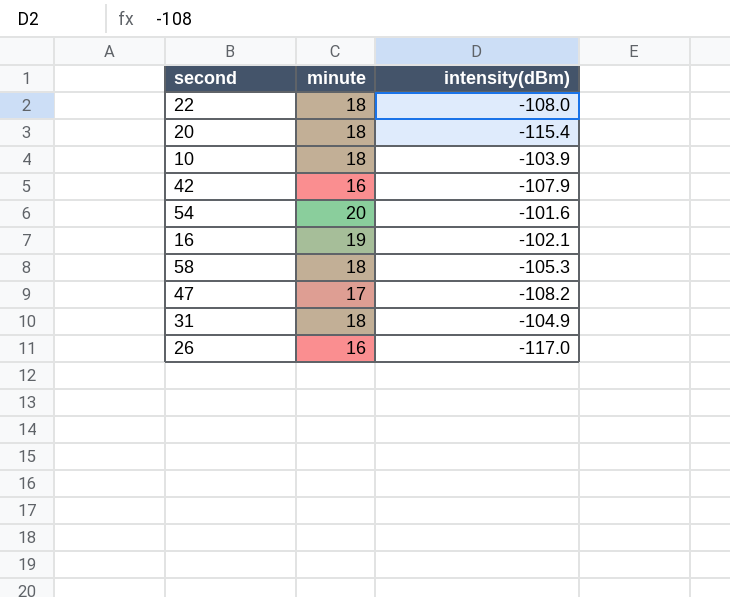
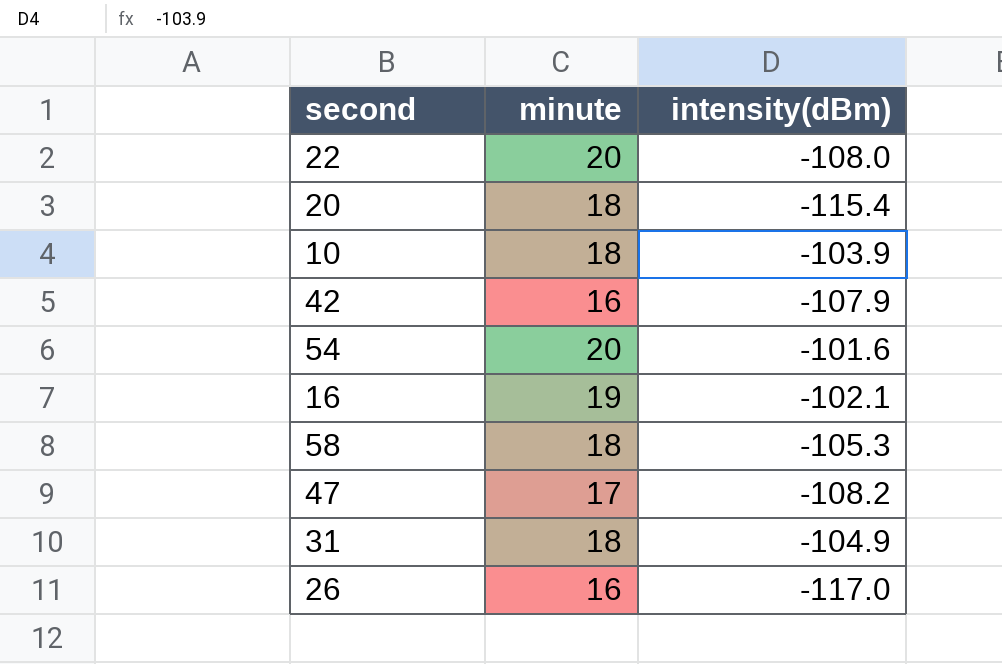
22 | minute: 18 -> 20

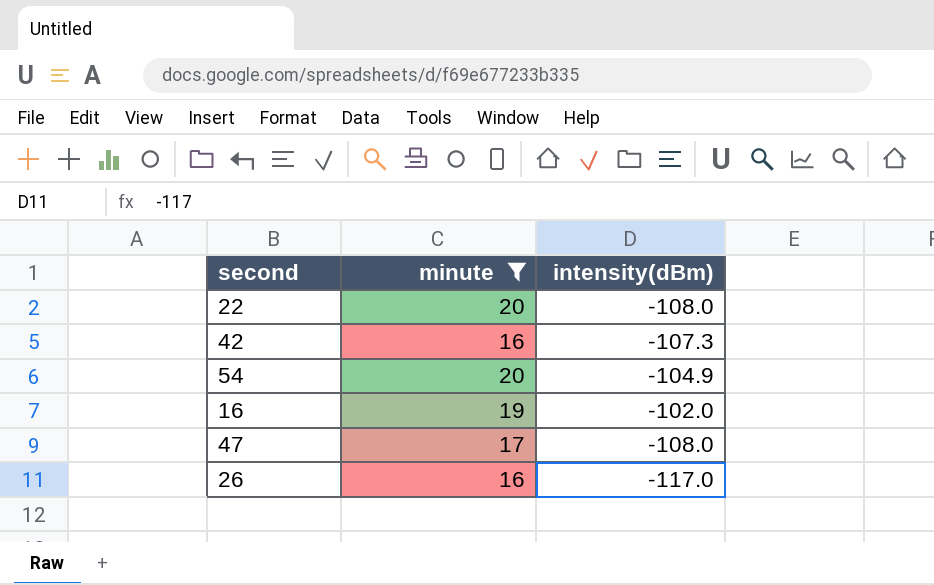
filter: none -> minute != 18
42 | intensity(dBm): -107.9 -> -107.3
54 | intensity(dBm): -101.6 -> -104.9
16 | intensity(dBm): -102.1 -> -102.0
47 | intensity(dBm): -108.2 -> -108.0

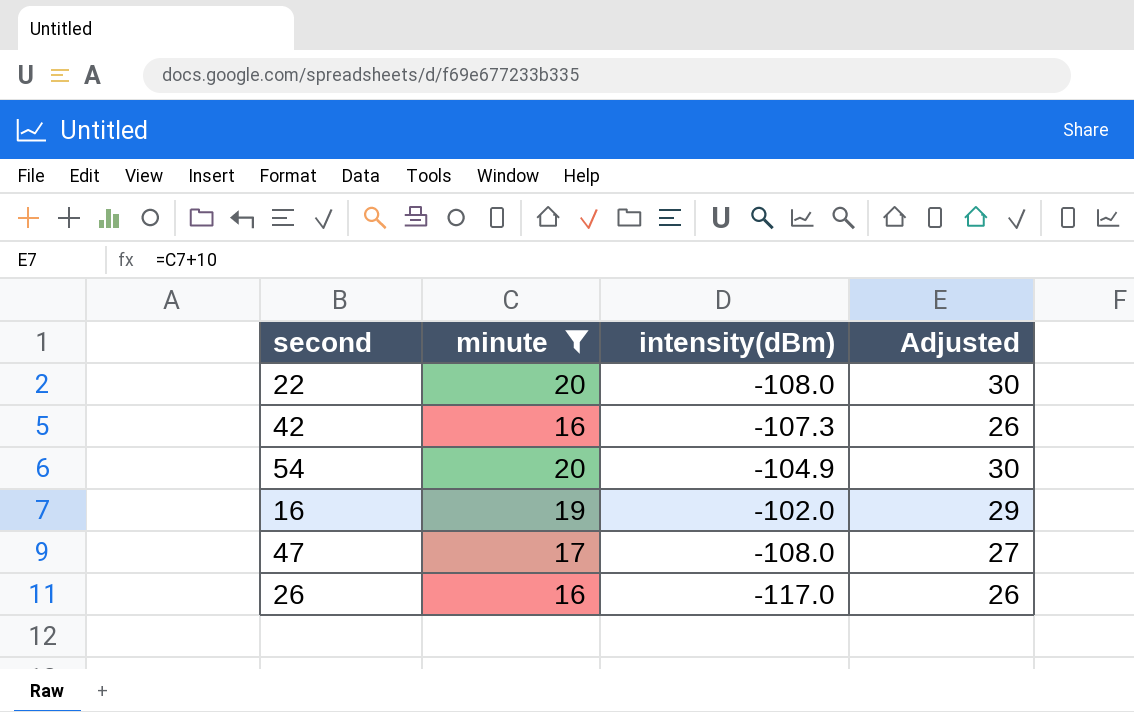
column Adjusted | formula: none -> [minute] + 10

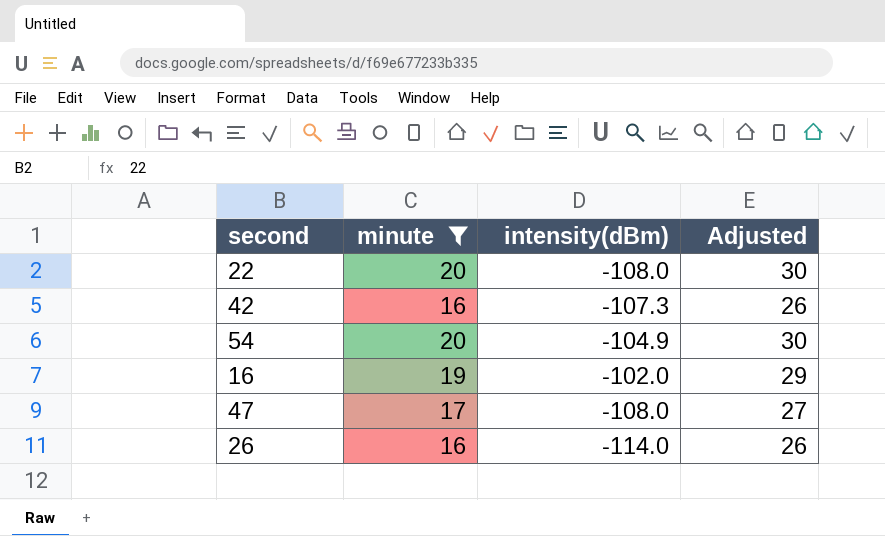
26 | intensity(dBm): -117.0 -> -114.0

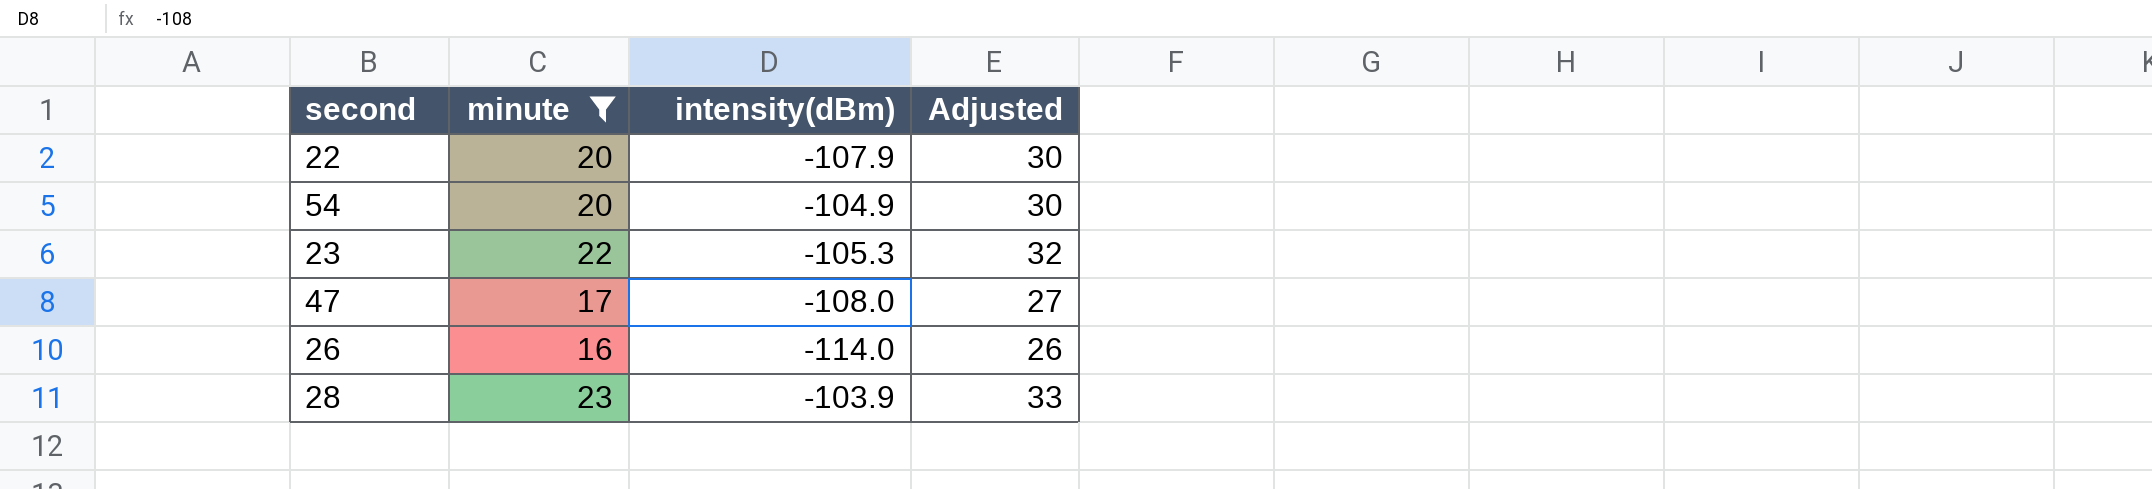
row 42: 16 | -107.3 | 26 -> none
row 16: 19 | -102.0 | 29 -> none
22 | intensity(dBm): -108.0 -> -107.9
row 23: none -> 22 | -105.3 | 32
row 28: none -> 23 | -103.9 | 33

